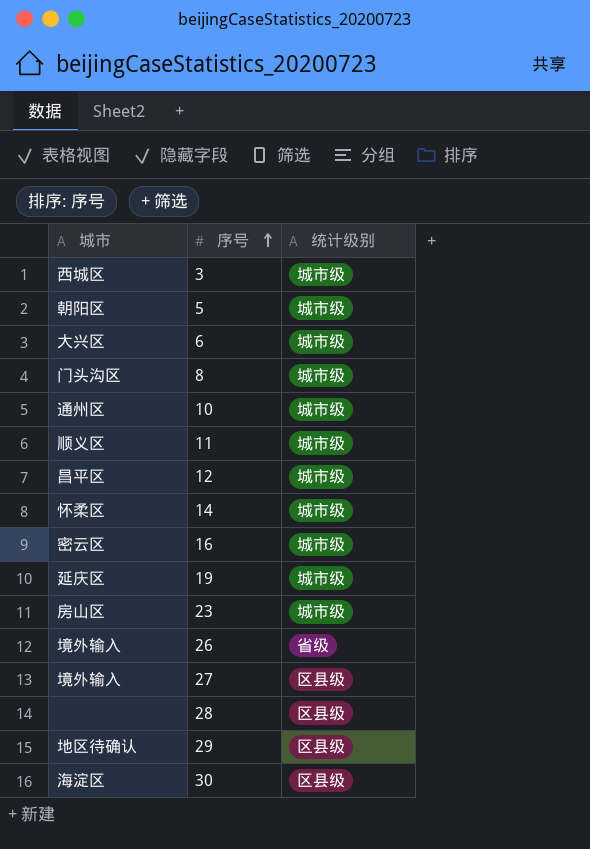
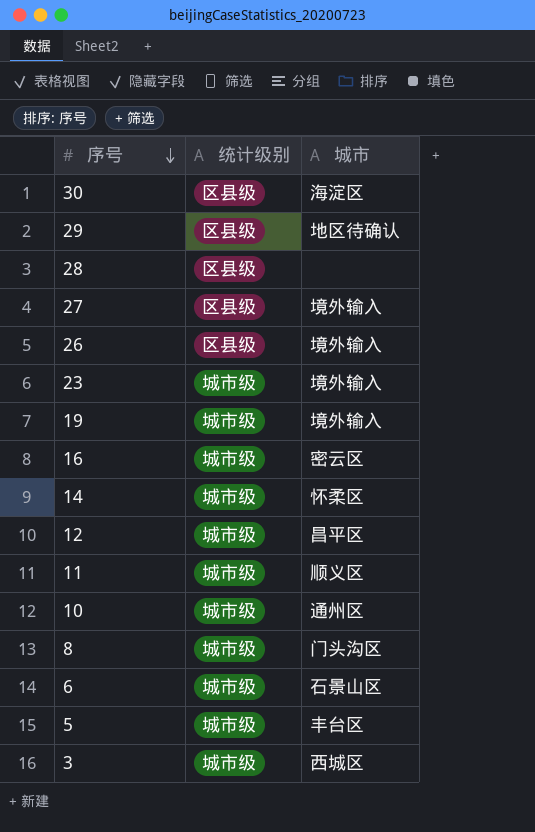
row order: 序号 ascending -> 序号 descending
column 城市 | position: 1 -> 3
26 | 统计级别: 省级 -> 区县级
23 | 城市: 房山区 -> 境外输入
19 | 城市: 延庆区 -> 境外输入
6 | 城市: 大兴区 -> 石景山区
5 | 城市: 朝阳区 -> 丰台区

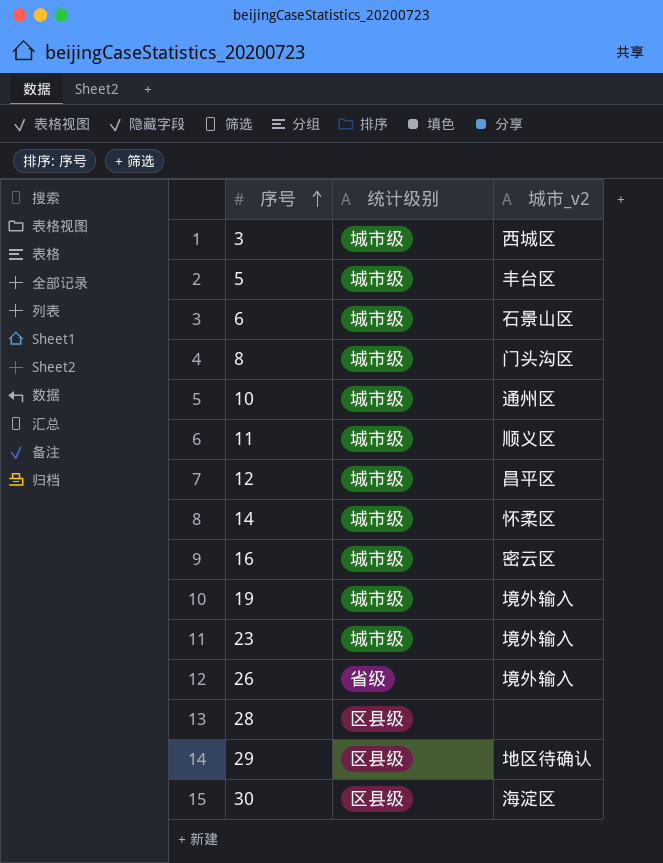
row order: 序号 descending -> 序号 ascending
column name: 城市 -> 城市_v2
row 27: 区县级 | 境外输入 -> none
26 | 统计级别: 区县级 -> 省级

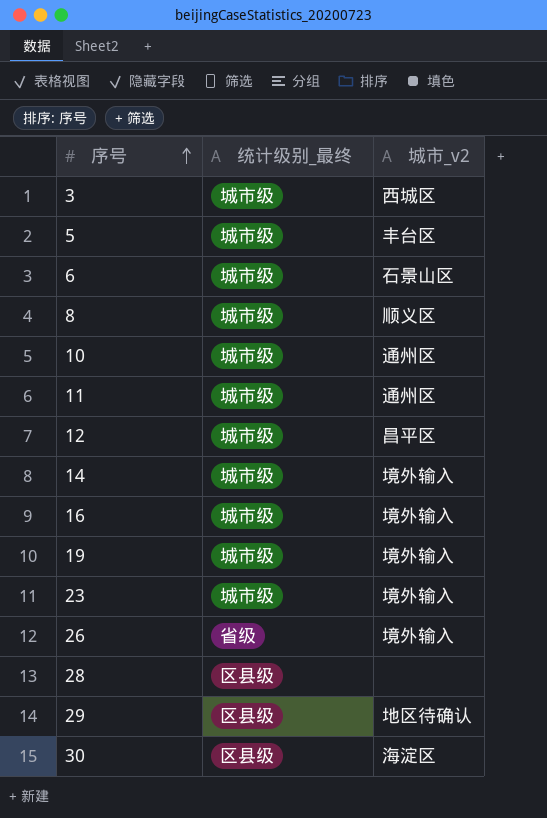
column name: 统计级别 -> 统计级别_最终
8 | 城市_v2: 门头沟区 -> 顺义区
11 | 城市_v2: 顺义区 -> 通州区
14 | 城市_v2: 怀柔区 -> 境外输入
16 | 城市_v2: 密云区 -> 境外输入

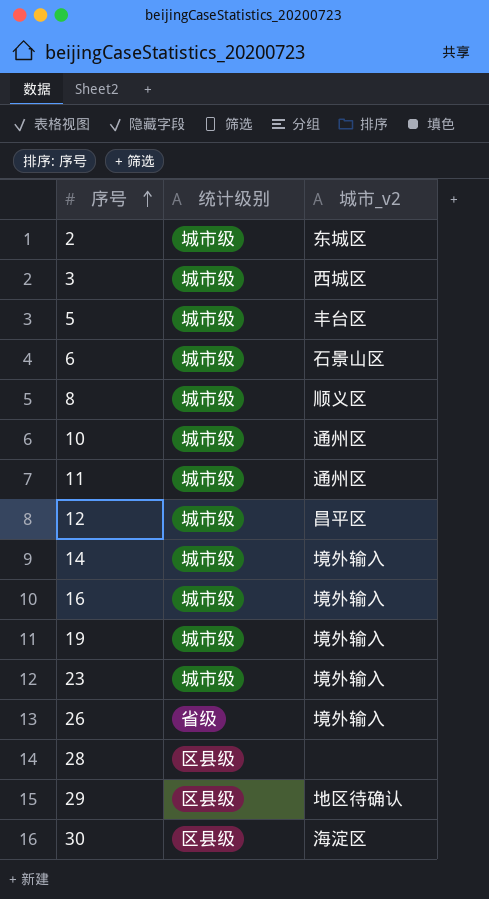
column name: 统计级别_最终 -> 统计级别
row 2: none -> 城市级 | 东城区

